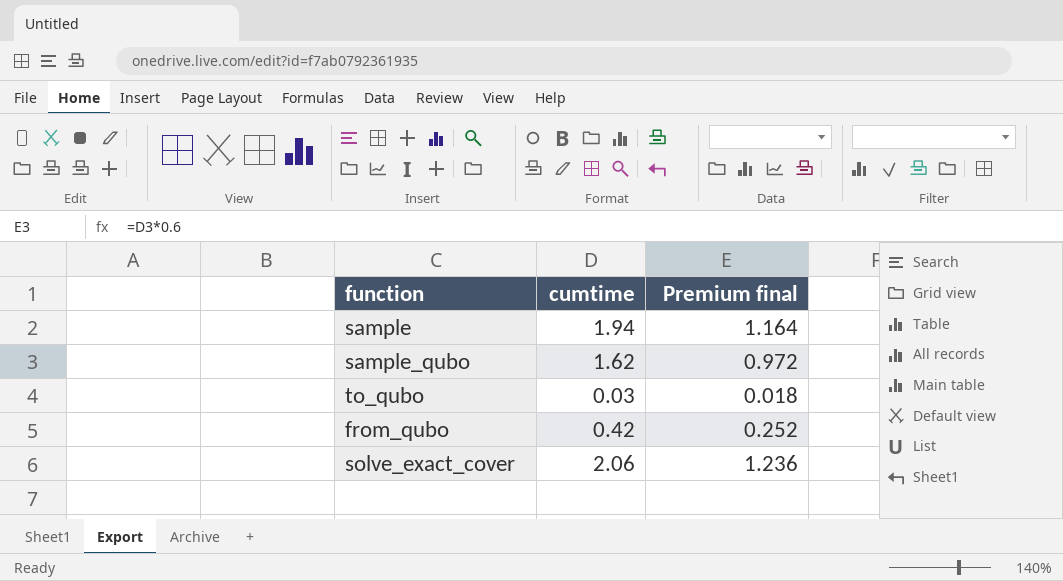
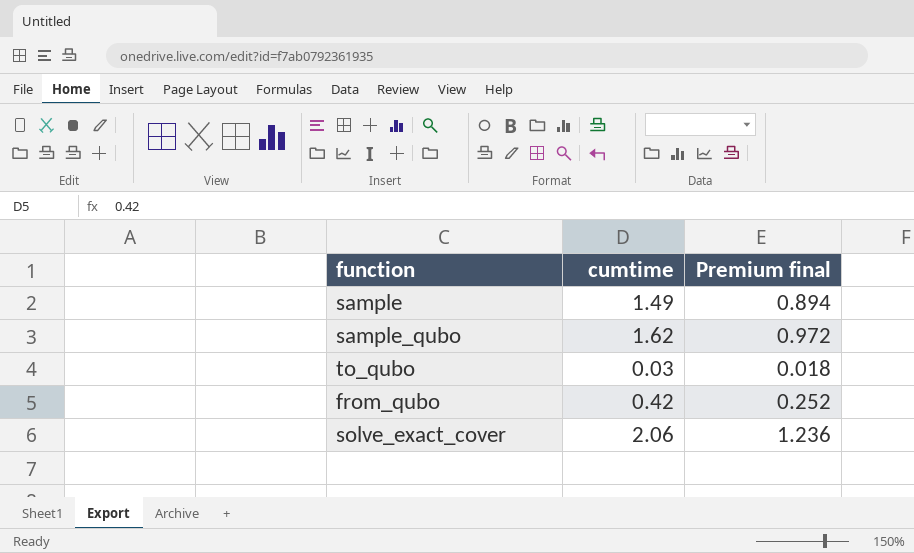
sample | cumtime: 1.94 -> 1.49
sample | Premium final: 1.164 -> 0.894

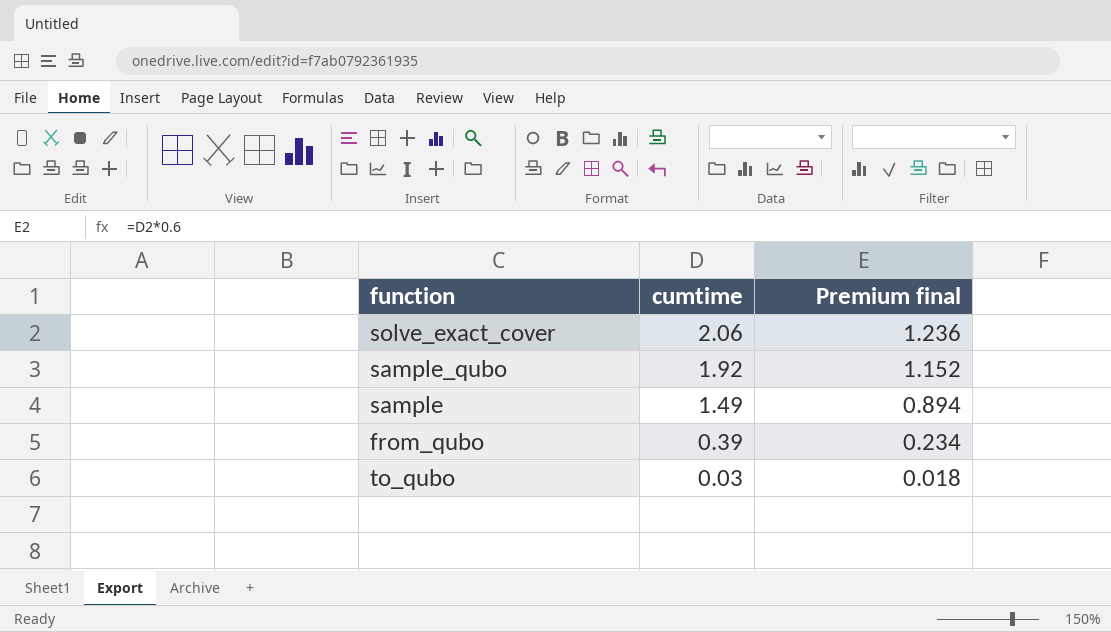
row order: none -> cumtime descending
sample_qubo | cumtime: 1.62 -> 1.92
sample_qubo | Premium final: 0.972 -> 1.152
from_qubo | cumtime: 0.42 -> 0.39
from_qubo | Premium final: 0.252 -> 0.234

